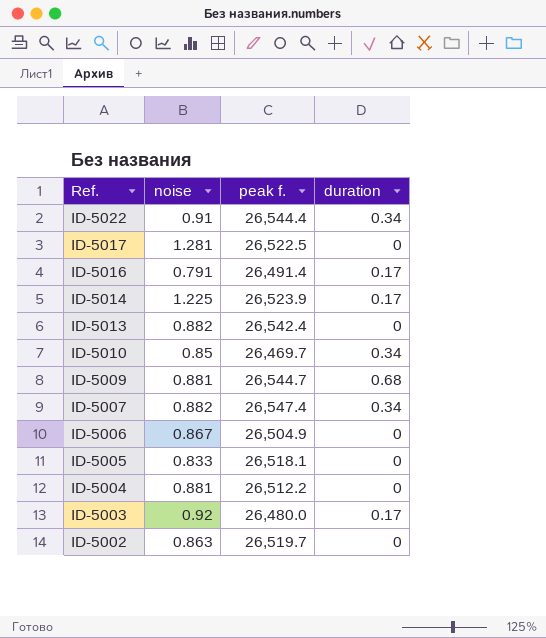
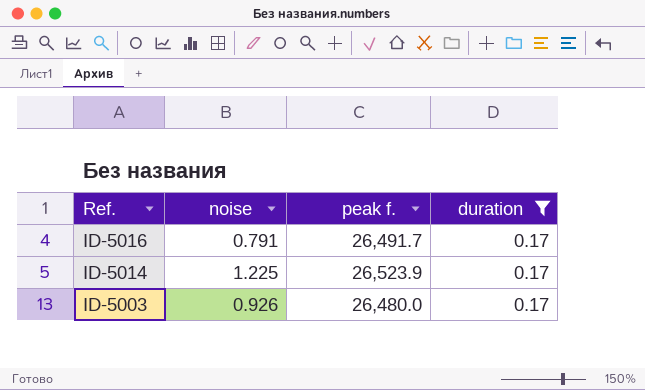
filter: none -> duration = 0.17
ID-5016 | peak f.: 26,491.4 -> 26,491.7
ID-5003 | noise: 0.92 -> 0.926

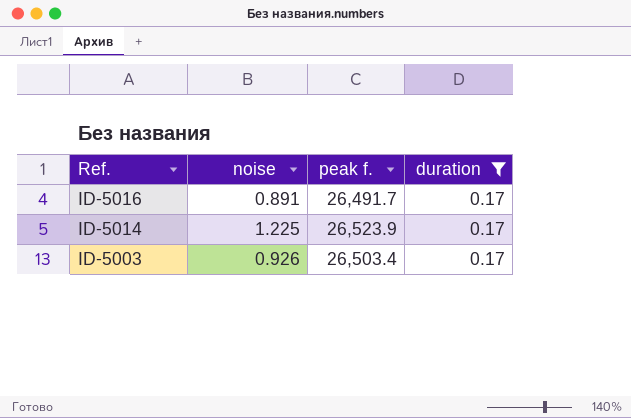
ID-5016 | noise: 0.791 -> 0.891
ID-5003 | peak f.: 26,480.0 -> 26,503.4

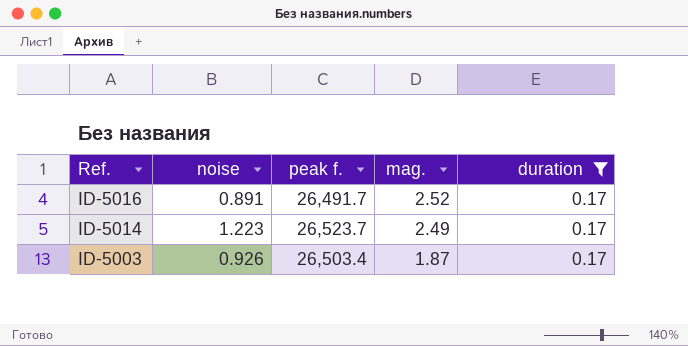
column mag. | position: none -> 4
ID-5014 | noise: 1.225 -> 1.223
ID-5014 | peak f.: 26,523.9 -> 26,523.7

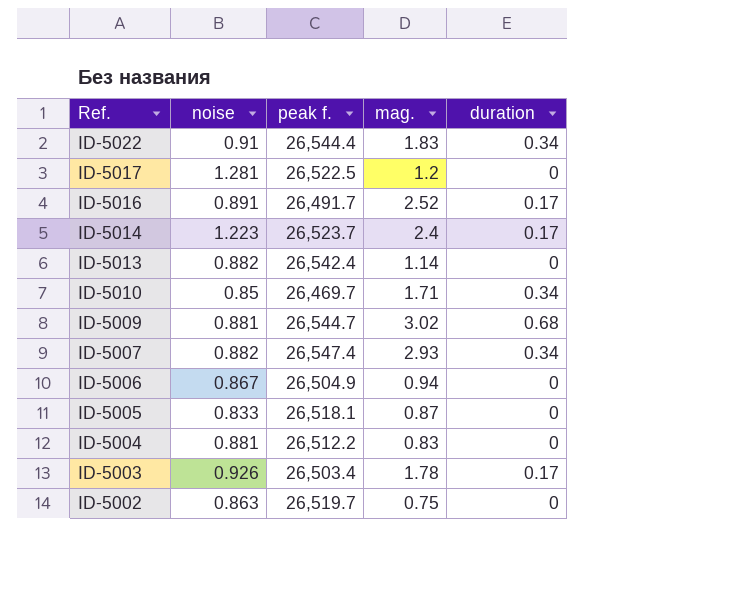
filter: duration = 0.17 -> none
ID-5014 | mag.: 2.49 -> 2.4
ID-5003 | mag.: 1.87 -> 1.78

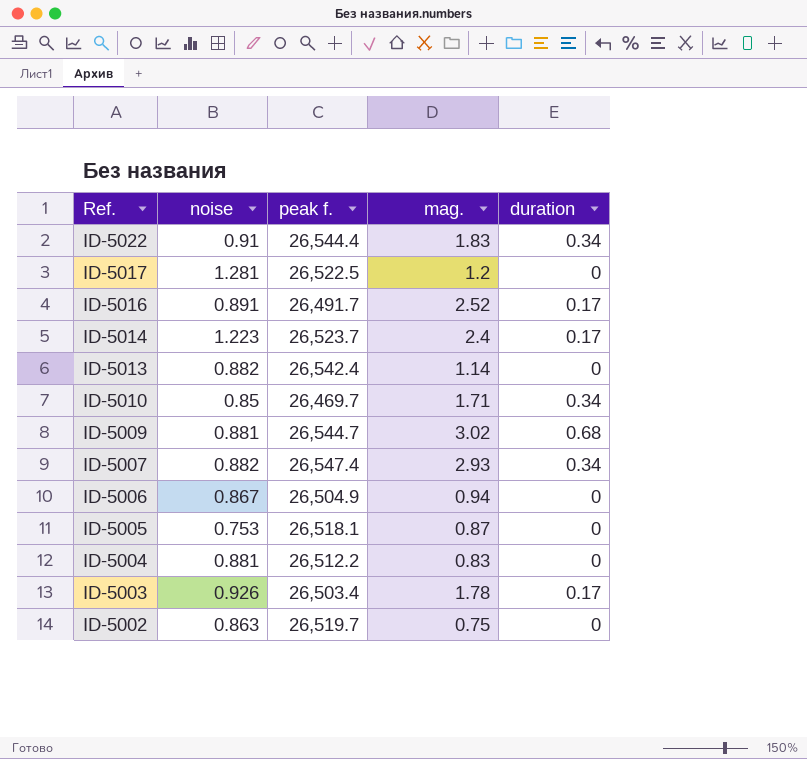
ID-5005 | noise: 0.833 -> 0.753

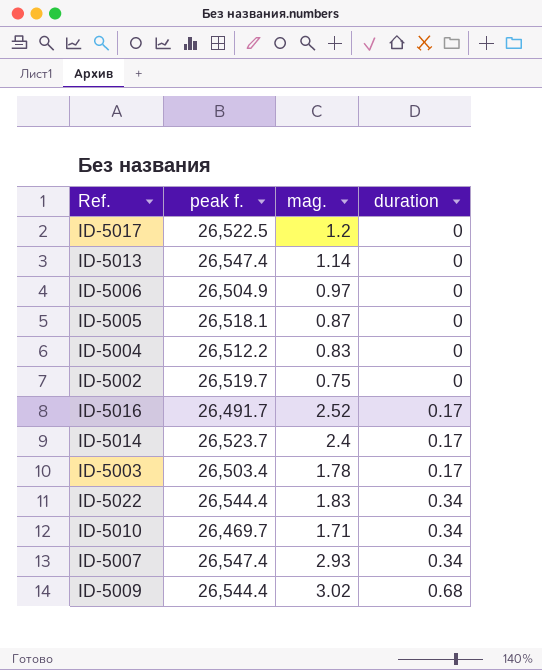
row order: Ref. descending -> duration ascending
column noise | position: 2 -> none
ID-5013 | peak f.: 26,542.4 -> 26,547.4
ID-5006 | mag.: 0.94 -> 0.97
ID-5009 | peak f.: 26,544.7 -> 26,544.4

